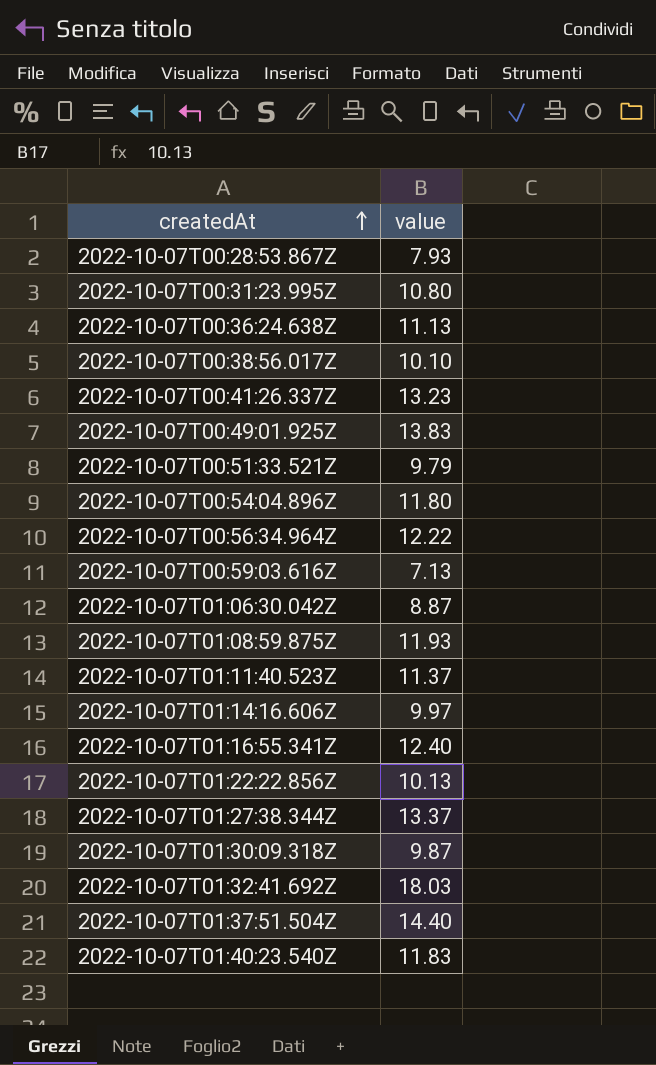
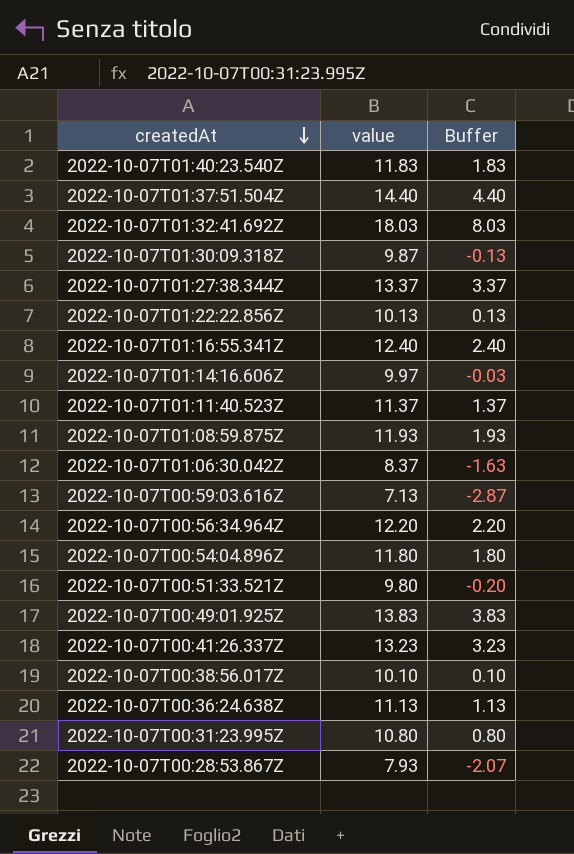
row order: createdAt ascending -> createdAt descending
column Buffer | formula: none -> [value] - 10
2022-10-07T01:06:30.042Z | value: 8.87 -> 8.37
2022-10-07T00:56:34.964Z | value: 12.22 -> 12.20
2022-10-07T00:51:33.521Z | value: 9.79 -> 9.80

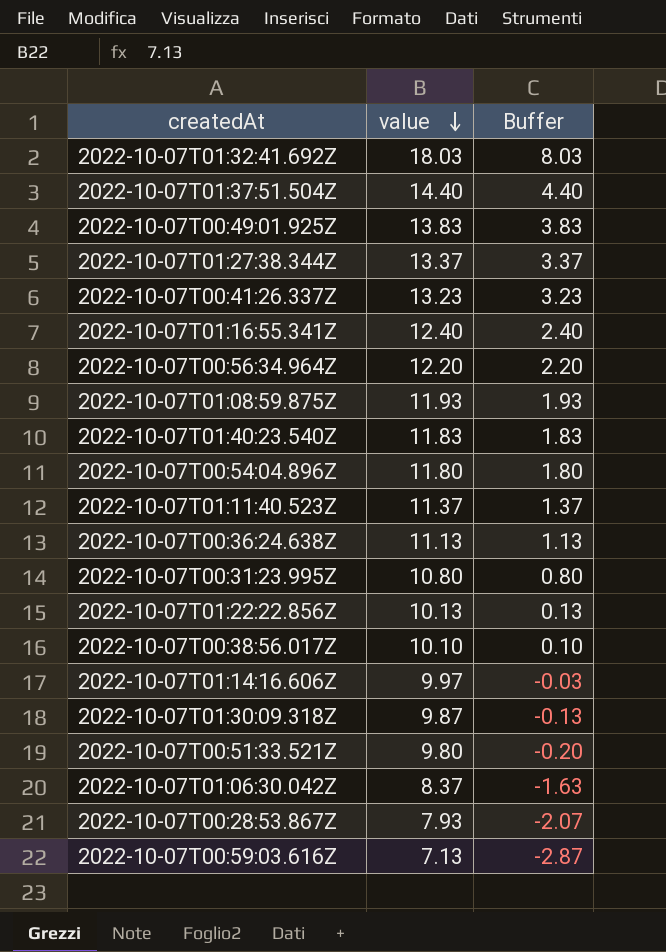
row order: createdAt descending -> value descending

